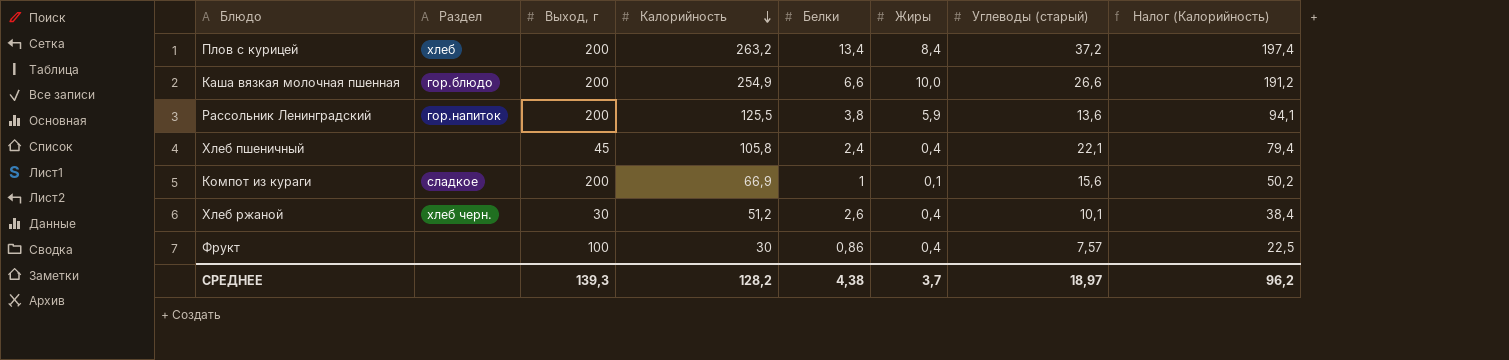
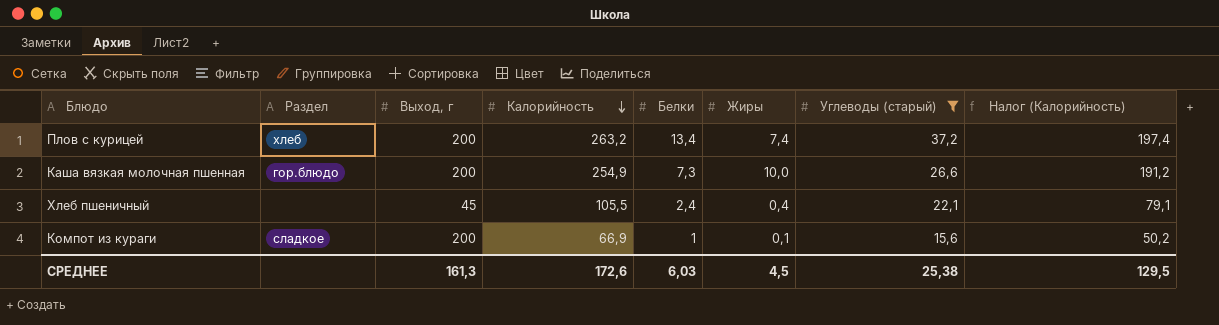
filter: none -> Углеводы (старый) >= 15,6
Плов с курицей | Жиры: 8,4 -> 7,4
Каша вязкая молочная пшенная | Белки: 6,6 -> 7,3
Хлеб пшеничный | Калорийность: 105,8 -> 105,5
Хлеб пшеничный | Налог (Калорийность): 79,4 -> 79,1
СРЕДНЕЕ | Выход, г: 139,3 -> 161,3
СРЕДНЕЕ | Калорийность: 128,2 -> 172,6
СРЕДНЕЕ | Белки: 4,38 -> 6,03
СРЕДНЕЕ | Жиры: 3,7 -> 4,5
СРЕДНЕЕ | Углеводы (старый): 18,97 -> 25,38
СРЕДНЕЕ | Налог (Калорийность): 96,2 -> 129,5

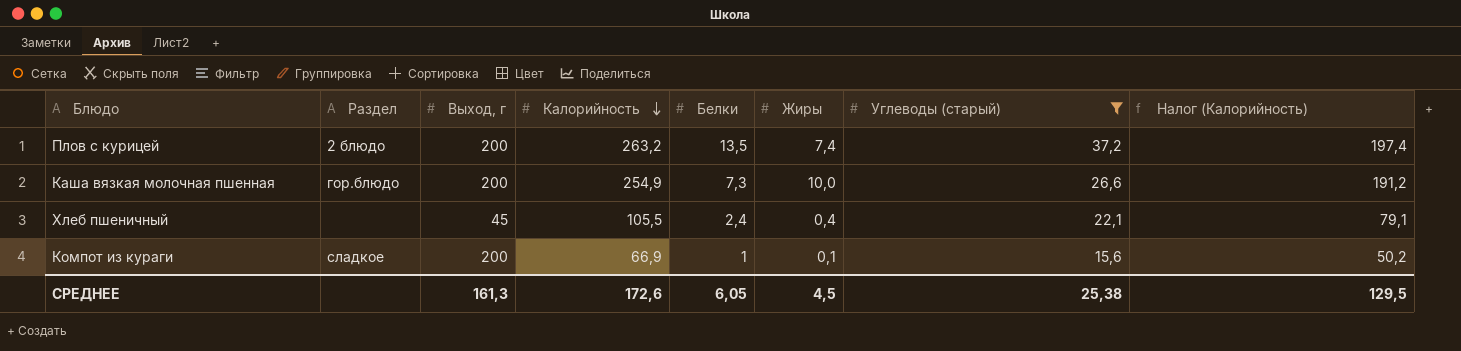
Плов с курицей | Раздел: хлеб -> 2 блюдо
Плов с курицей | Белки: 13,4 -> 13,5
СРЕДНЕЕ | Белки: 6,03 -> 6,05

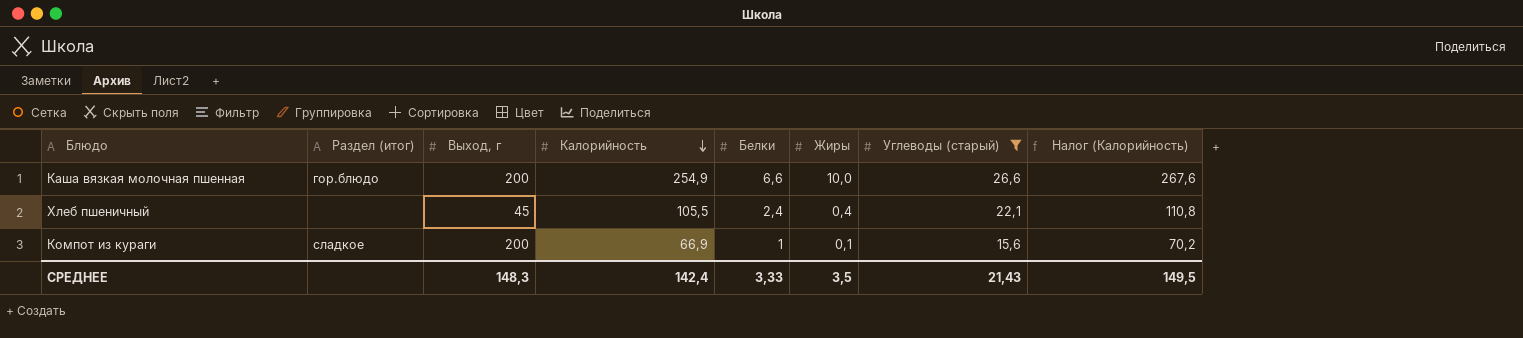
column name: Раздел -> Раздел (итог)
column Налог (Калорийность) | formula: [Калорийность] * 0,75 -> [Калорийность] * 1,05
row Плов с курицей: 2 блюдо | 200 | 263,2 | 13,5 | 7,4 | 37,2 | 197,4 -> none
Каша вязкая молочная пшенная | Белки: 7,3 -> 6,6
СРЕДНЕЕ | Выход, г: 161,3 -> 148,3
СРЕДНЕЕ | Калорийность: 172,6 -> 142,4
СРЕДНЕЕ | Белки: 6,05 -> 3,33
СРЕДНЕЕ | Жиры: 4,5 -> 3,5
СРЕДНЕЕ | Углеводы (старый): 25,38 -> 21,43
СРЕДНЕЕ | Налог (Калорийность): 129,5 -> 149,5

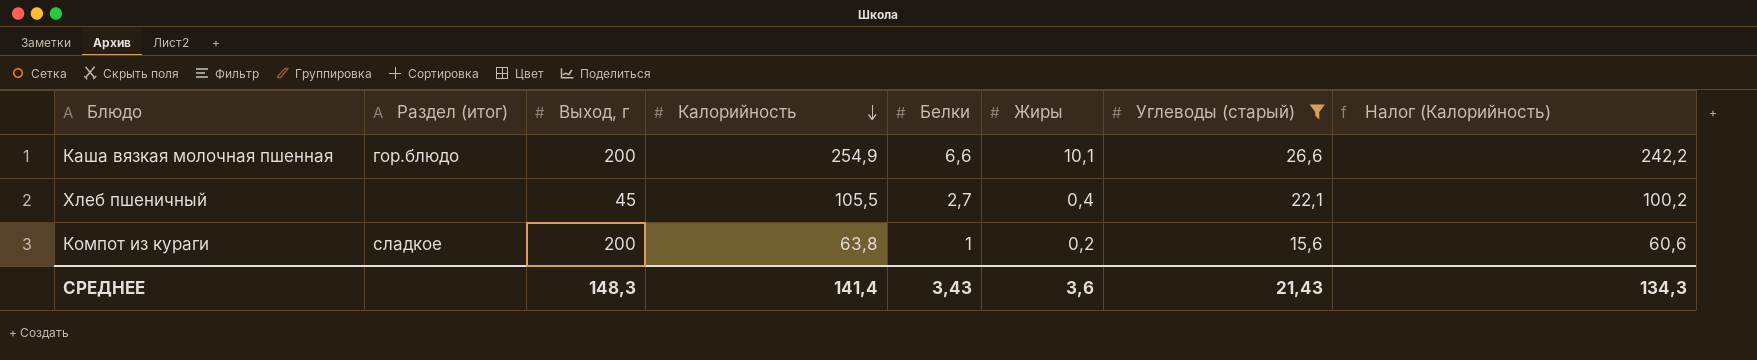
column Налог (Калорийность) | formula: [Калорийность] * 1,05 -> [Калорийность] * 0,95
Каша вязкая молочная пшенная | Жиры: 10,0 -> 10,1
Хлеб пшеничный | Белки: 2,4 -> 2,7
Компот из кураги | Калорийность: 66,9 -> 63,8
Компот из кураги | Жиры: 0,1 -> 0,2
СРЕДНЕЕ | Калорийность: 142,4 -> 141,4
СРЕДНЕЕ | Белки: 3,33 -> 3,43
СРЕДНЕЕ | Жиры: 3,5 -> 3,6
СРЕДНЕЕ | Налог (Калорийность): 149,5 -> 134,3

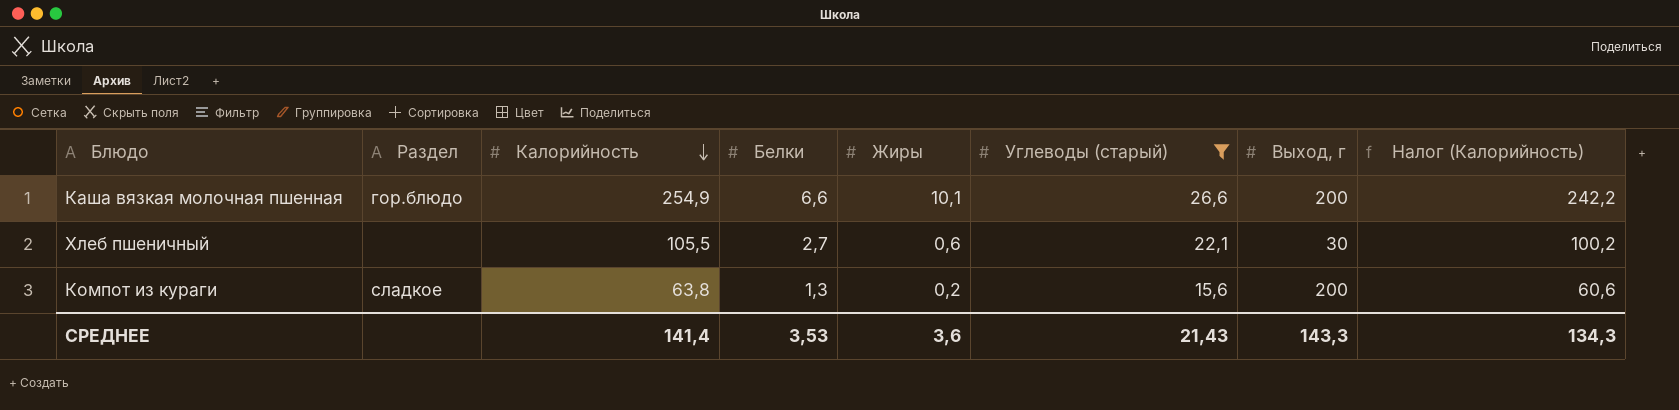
column name: Раздел (итог) -> Раздел
column Выход, г | position: 3 -> 7
Хлеб пшеничный | Жиры: 0,4 -> 0,6
Хлеб пшеничный | Выход, г: 45 -> 30
Компот из кураги | Белки: 1 -> 1,3
СРЕДНЕЕ | Белки: 3,43 -> 3,53
СРЕДНЕЕ | Выход, г: 148,3 -> 143,3

